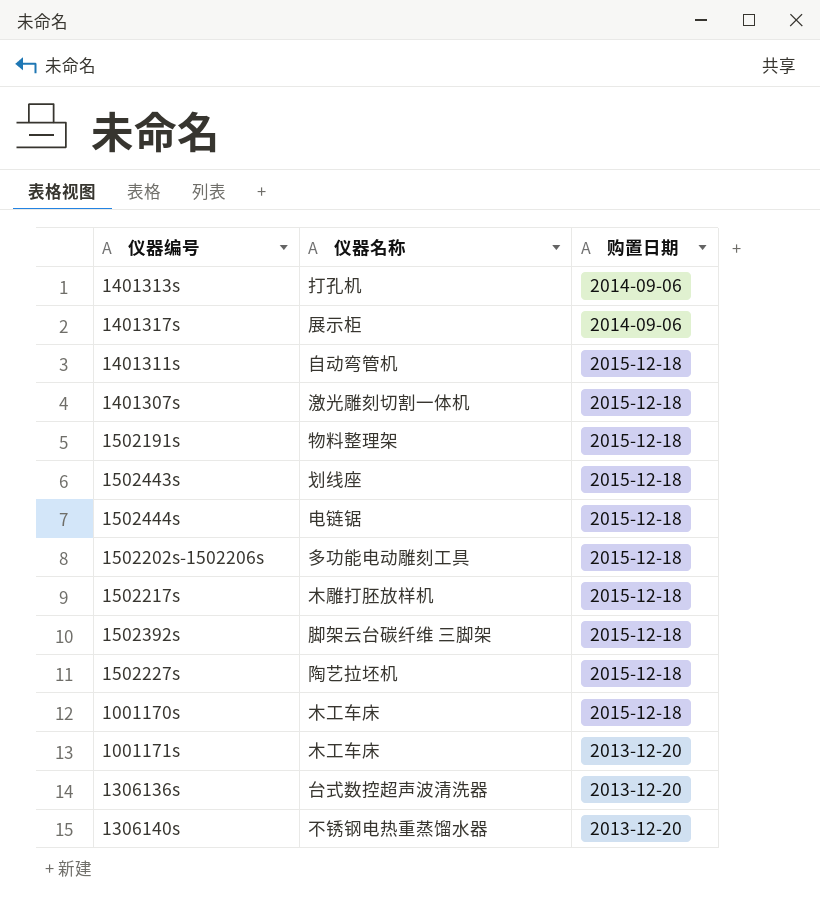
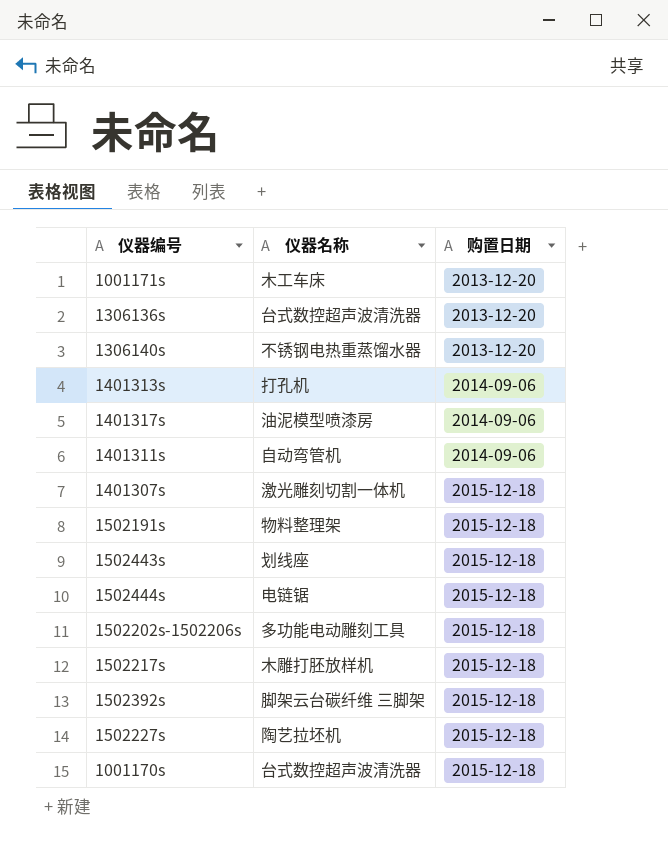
row order: none -> 购置日期 ascending
1401317s | 仪器名称: 展示柜 -> 油泥模型喷漆房
1401311s | 购置日期: 2015-12-18 -> 2014-09-06
1001170s | 仪器名称: 木工车床 -> 台式数控超声波清洗器

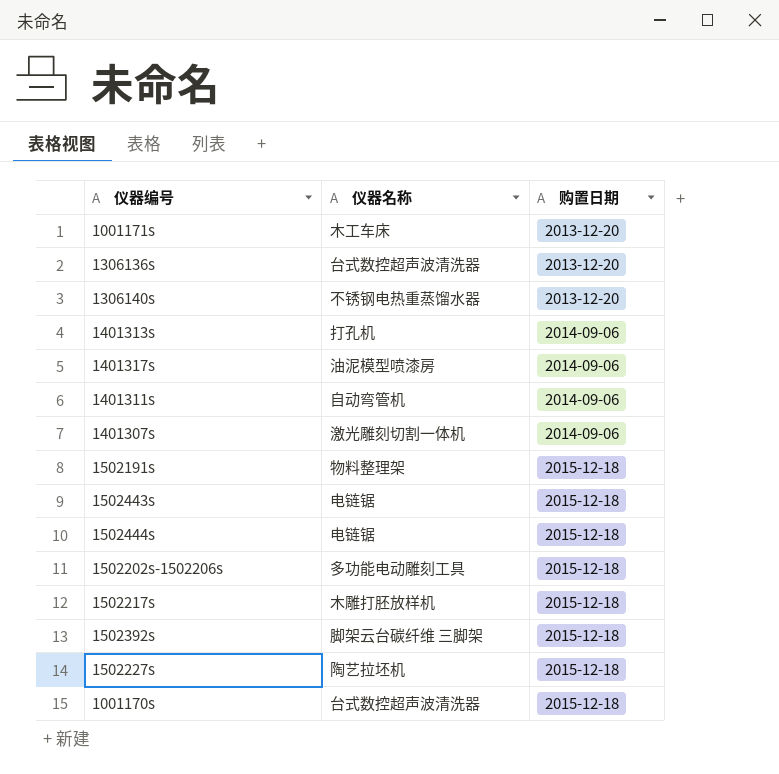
1401307s | 购置日期: 2015-12-18 -> 2014-09-06
1502443s | 仪器名称: 划线座 -> 电链锯

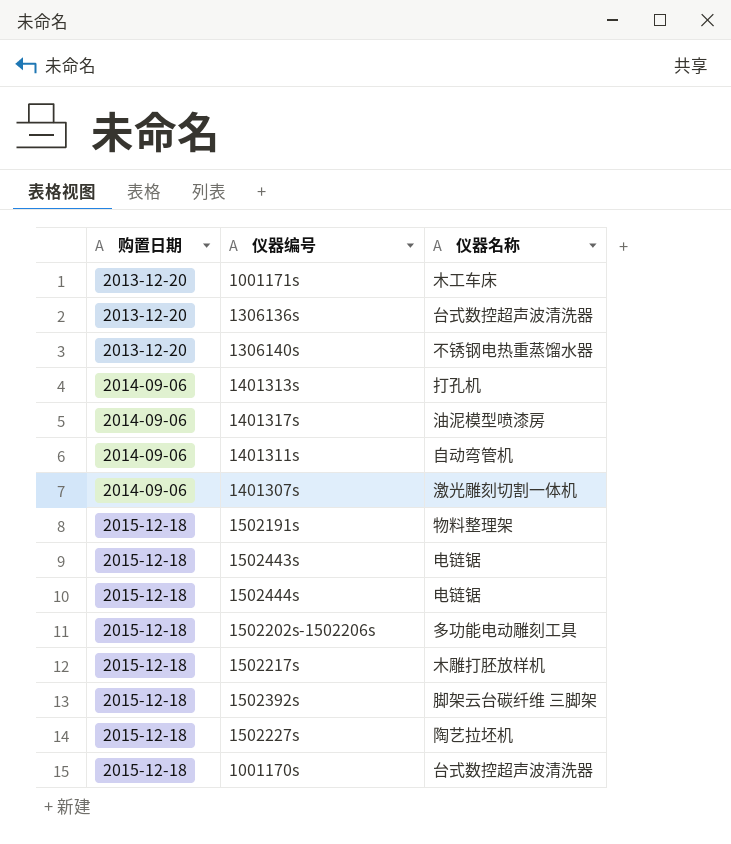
column 购置日期 | position: 3 -> 1

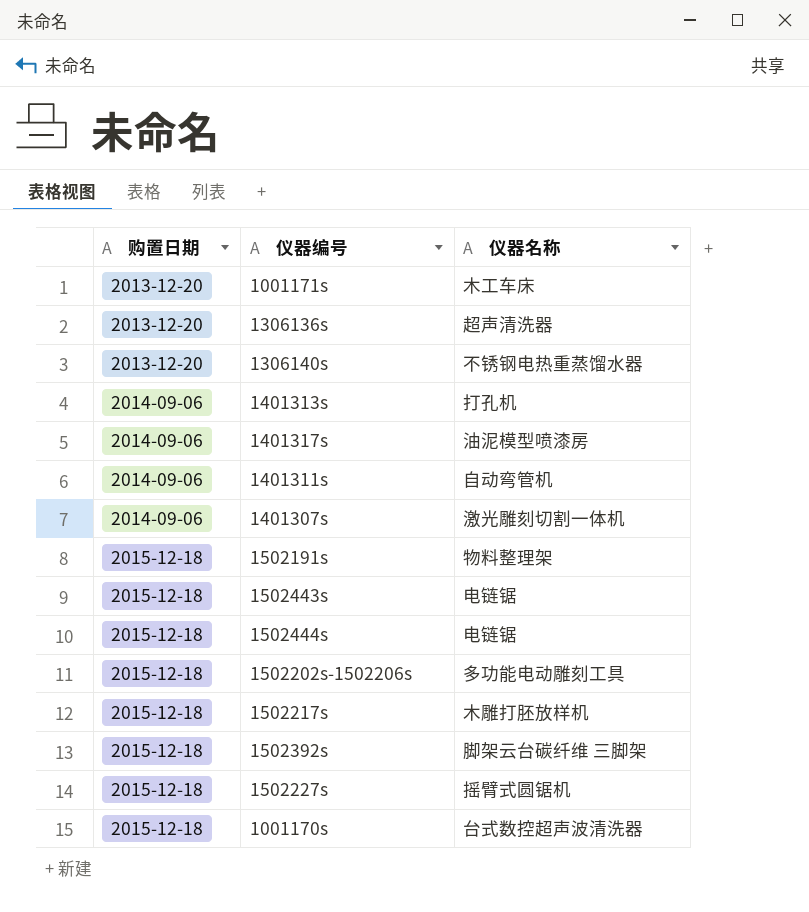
1306136s | 仪器名称: 台式数控超声波清洗器 -> 超声清洗器
1502227s | 仪器名称: 陶艺拉坯机 -> 摇臂式圆锯机

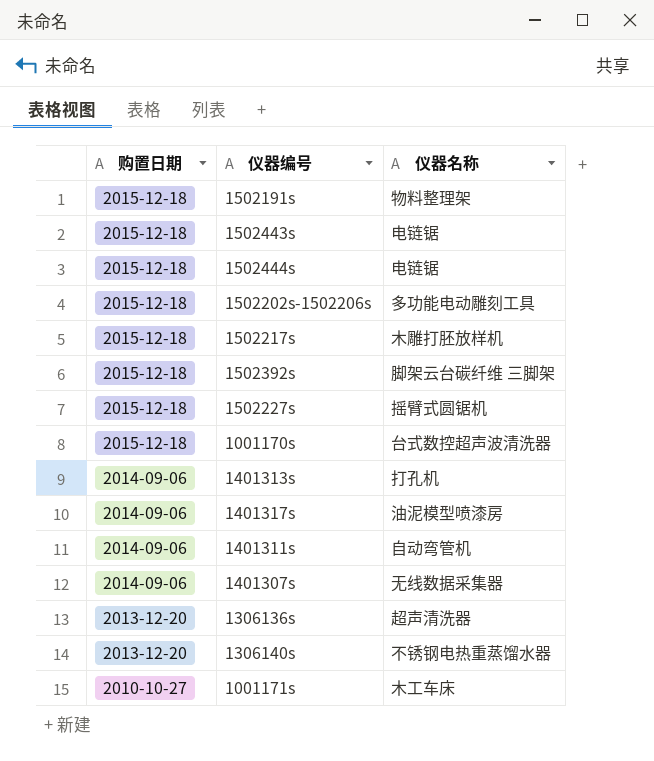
row order: 购置日期 ascending -> 购置日期 descending
1401307s | 仪器名称: 激光雕刻切割一体机 -> 无线数据采集器
1001171s | 购置日期: 2013-12-20 -> 2010-10-27

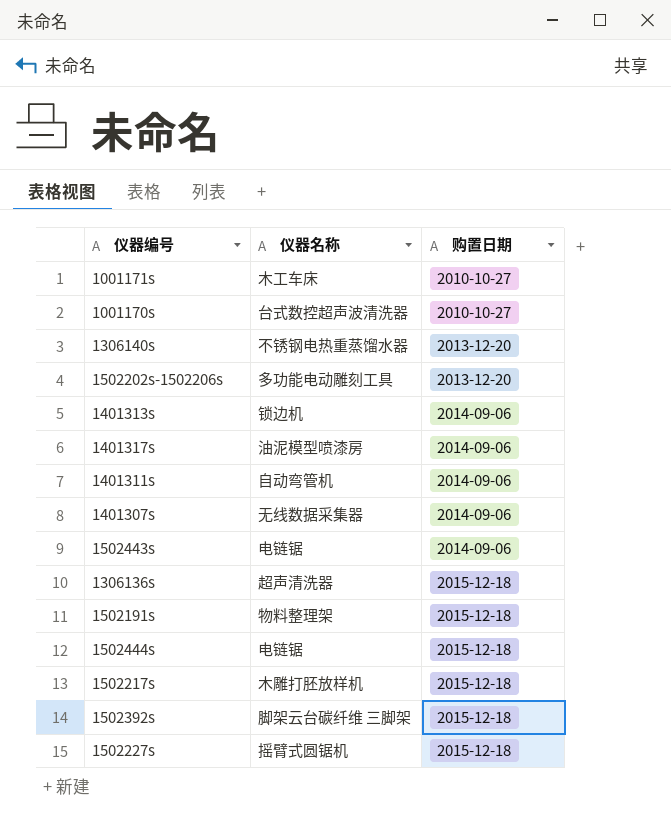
row order: 购置日期 descending -> 购置日期 ascending
column 购置日期 | position: 1 -> 3
1001170s | 购置日期: 2015-12-18 -> 2010-10-27
1502202s-1502206s | 购置日期: 2015-12-18 -> 2013-12-20
1401313s | 仪器名称: 打孔机 -> 锁边机
1502443s | 购置日期: 2015-12-18 -> 2014-09-06
1306136s | 购置日期: 2013-12-20 -> 2015-12-18

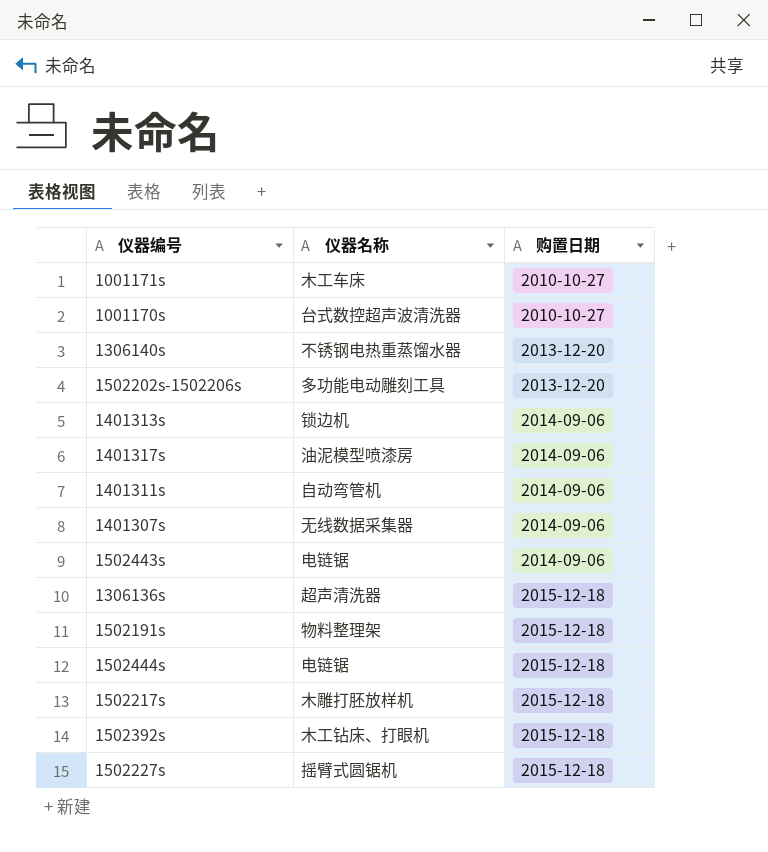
1502392s | 仪器名称: 脚架云台碳纤维 三脚架 -> 木工钻床、打眼机

